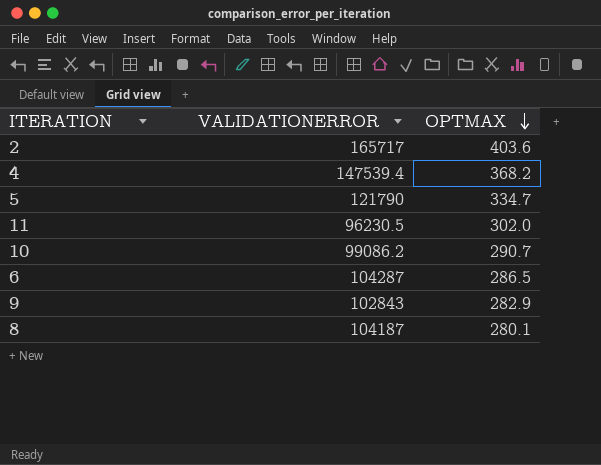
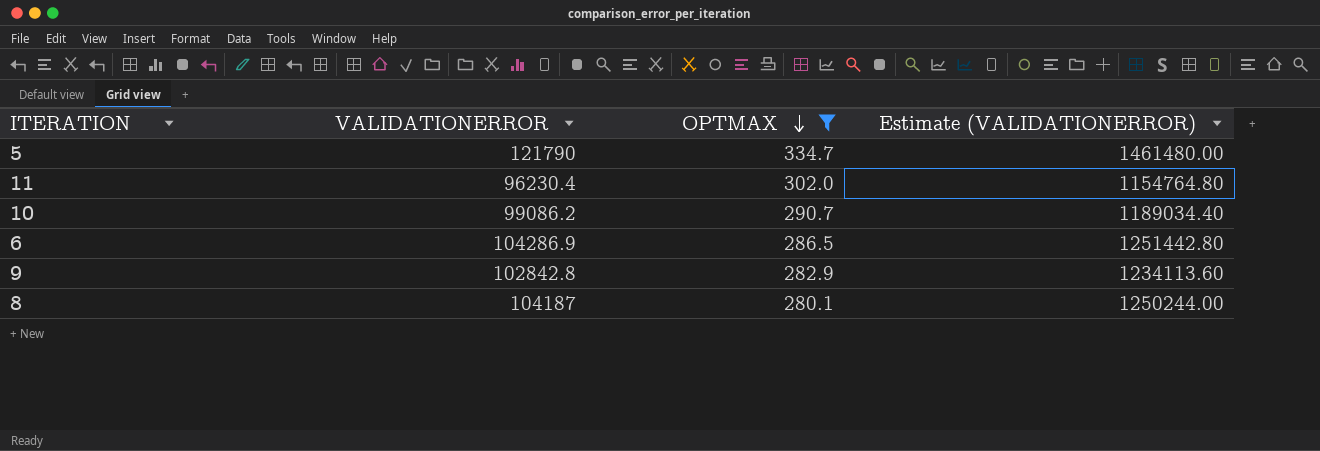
filter: none -> OPTMAX <= 334.7
column Estimate (VALIDATIONERROR) | formula: none -> [VALIDATIONERROR] * 12
11 | VALIDATIONERROR: 96230.5 -> 96230.4
6 | VALIDATIONERROR: 104287 -> 104286.9
9 | VALIDATIONERROR: 102843 -> 102842.8

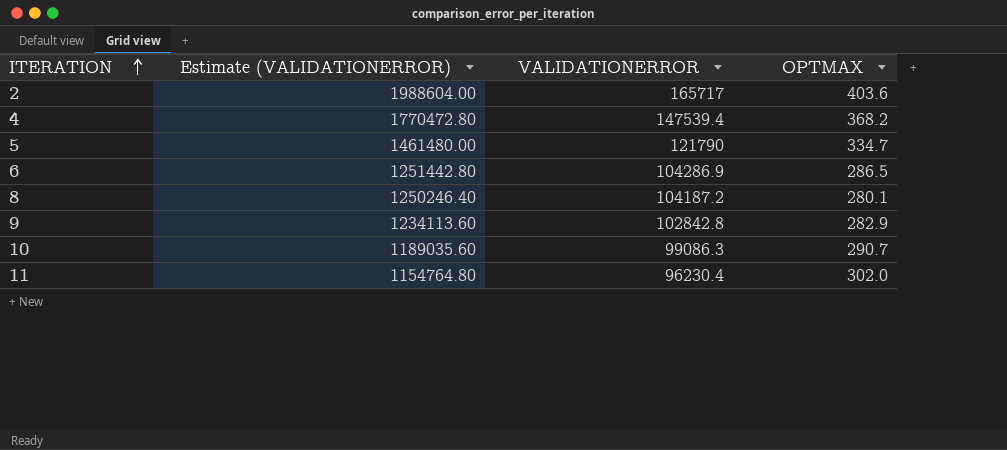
filter: OPTMAX <= 334.7 -> none
row order: OPTMAX descending -> ITERATION ascending
column Estimate (VALIDATIONERROR) | position: 4 -> 2
8 | Estimate (VALIDATIONERROR): 1250244.00 -> 1250246.40
8 | VALIDATIONERROR: 104187 -> 104187.2
10 | Estimate (VALIDATIONERROR): 1189034.40 -> 1189035.60
10 | VALIDATIONERROR: 99086.2 -> 99086.3

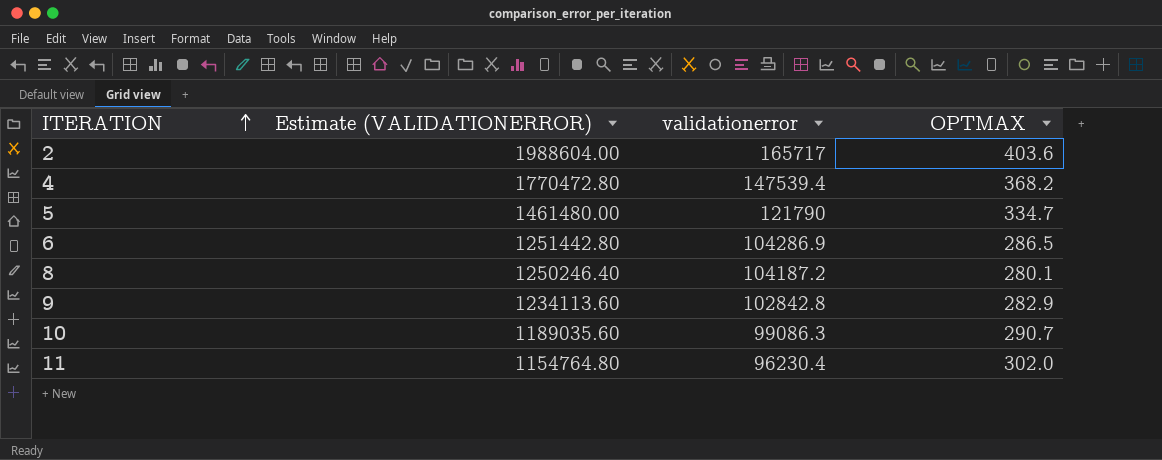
column name: VALIDATIONERROR -> validationerror

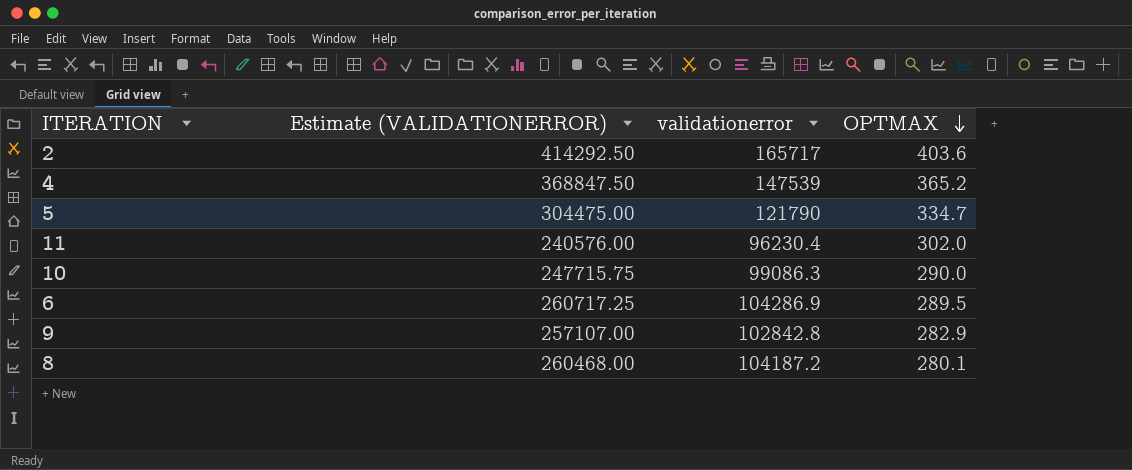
row order: ITERATION ascending -> OPTMAX descending
column Estimate (VALIDATIONERROR) | formula: [validationerror] * 12 -> [validationerror] * 2.5
4 | validationerror: 147539.4 -> 147539
4 | OPTMAX: 368.2 -> 365.2
10 | OPTMAX: 290.7 -> 290.0
6 | OPTMAX: 286.5 -> 289.5

